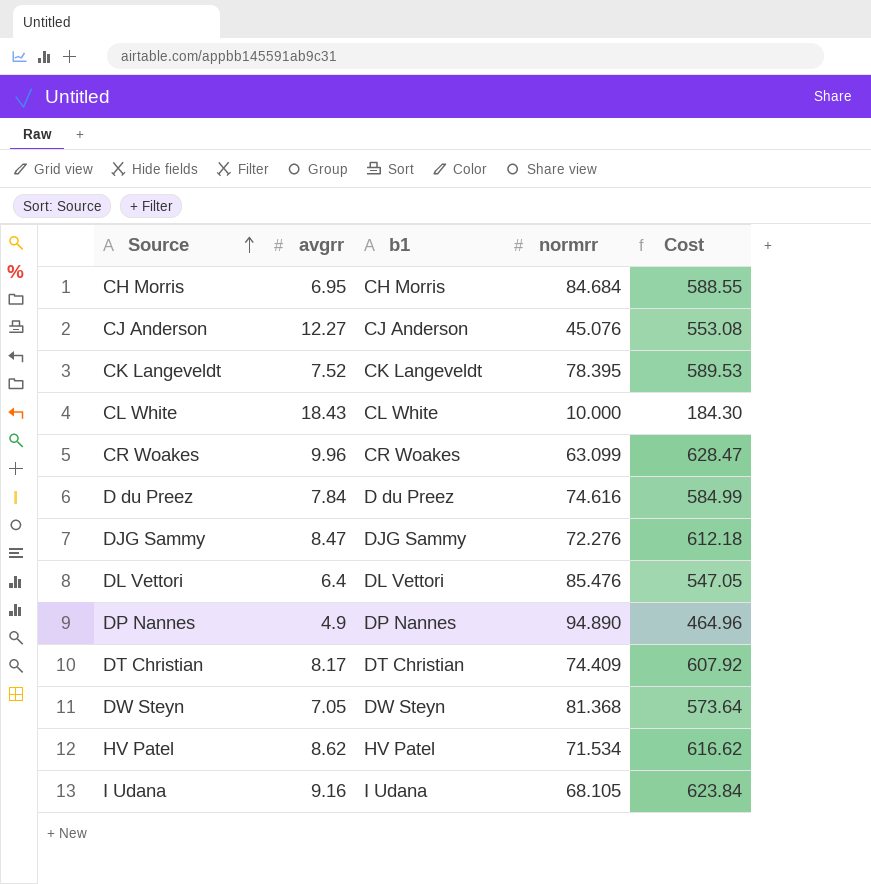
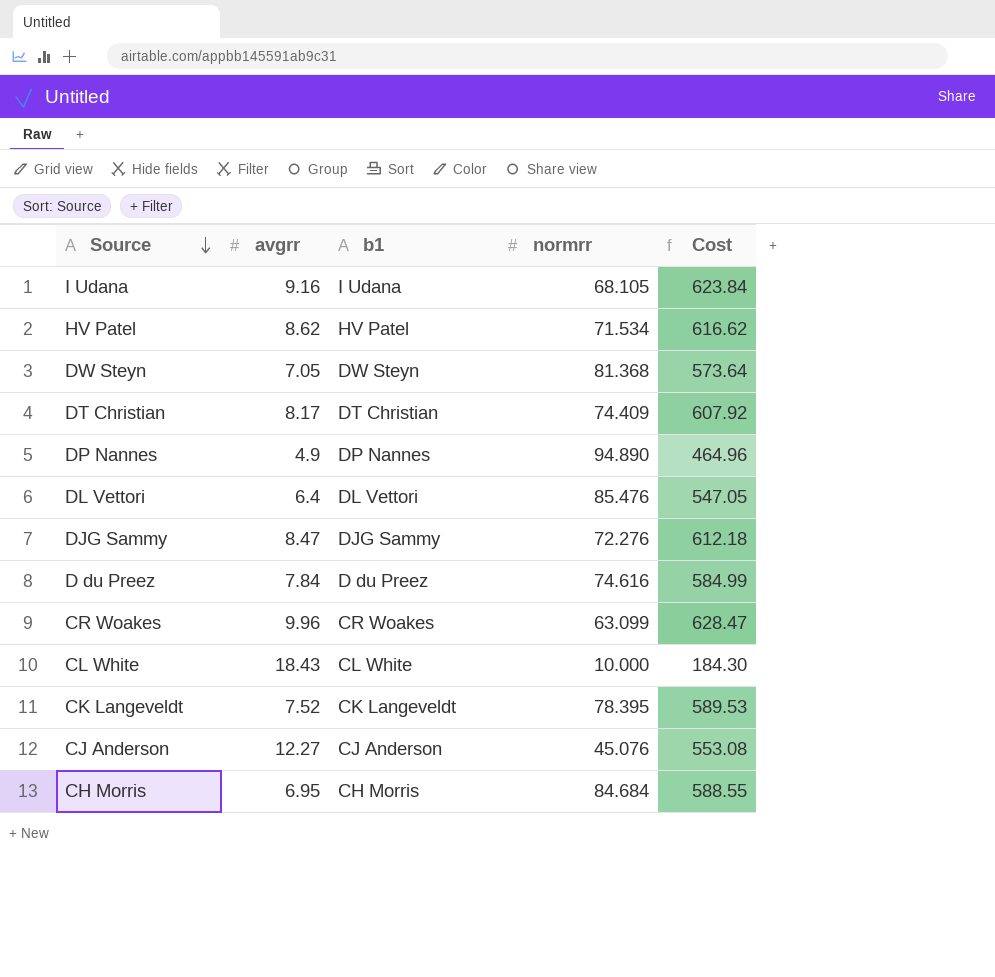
row order: Source ascending -> Source descending

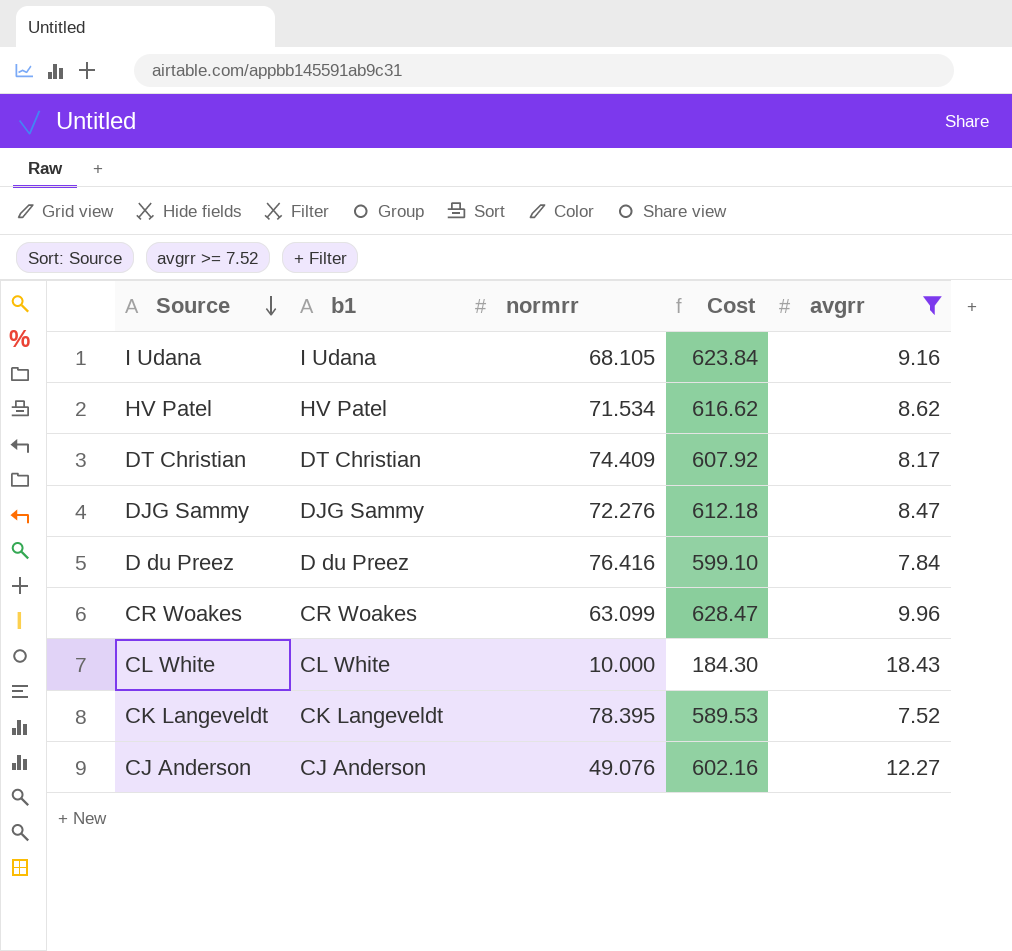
filter: none -> avgrr >= 7.52
column avgrr | position: 2 -> 5
D du Preez | normrr: 74.616 -> 76.416
D du Preez | Cost: 584.99 -> 599.10
CJ Anderson | normrr: 45.076 -> 49.076
CJ Anderson | Cost: 553.08 -> 602.16

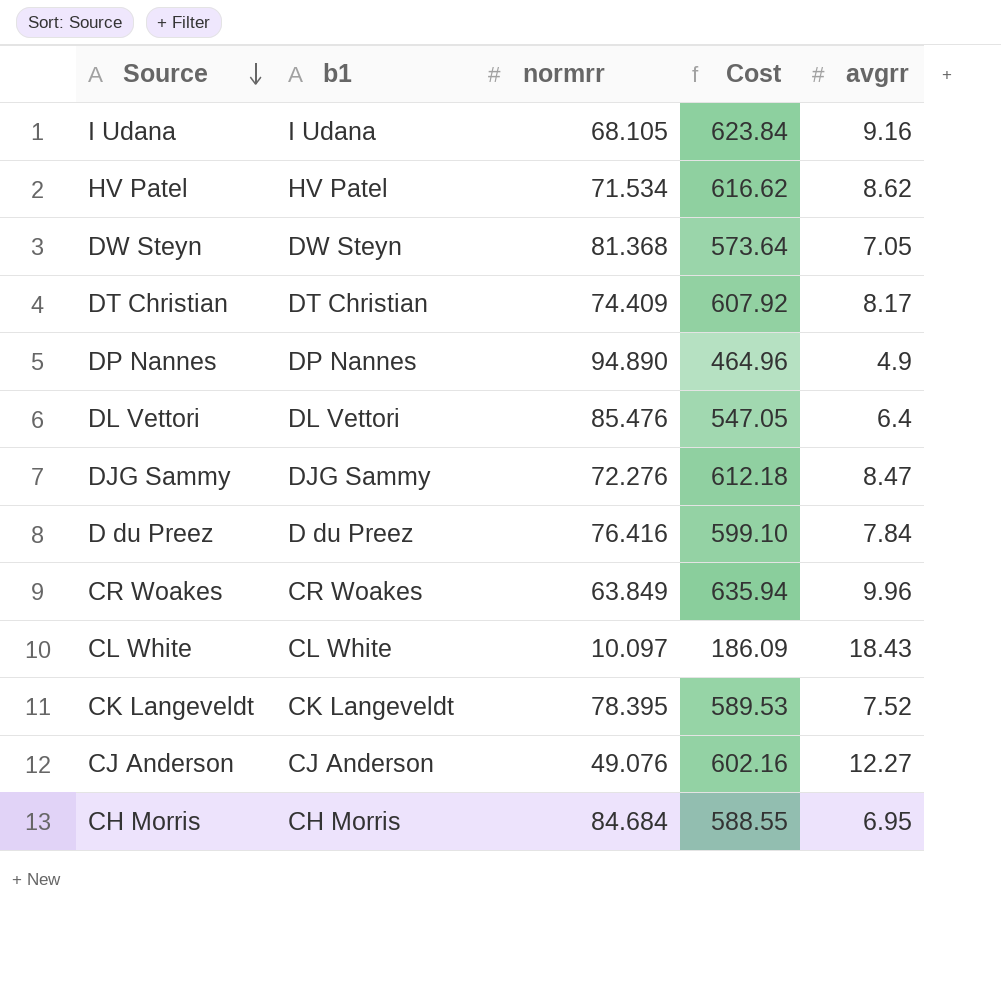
filter: avgrr >= 7.52 -> none
CR Woakes | normrr: 63.099 -> 63.849
CR Woakes | Cost: 628.47 -> 635.94
CL White | normrr: 10.000 -> 10.097
CL White | Cost: 184.30 -> 186.09

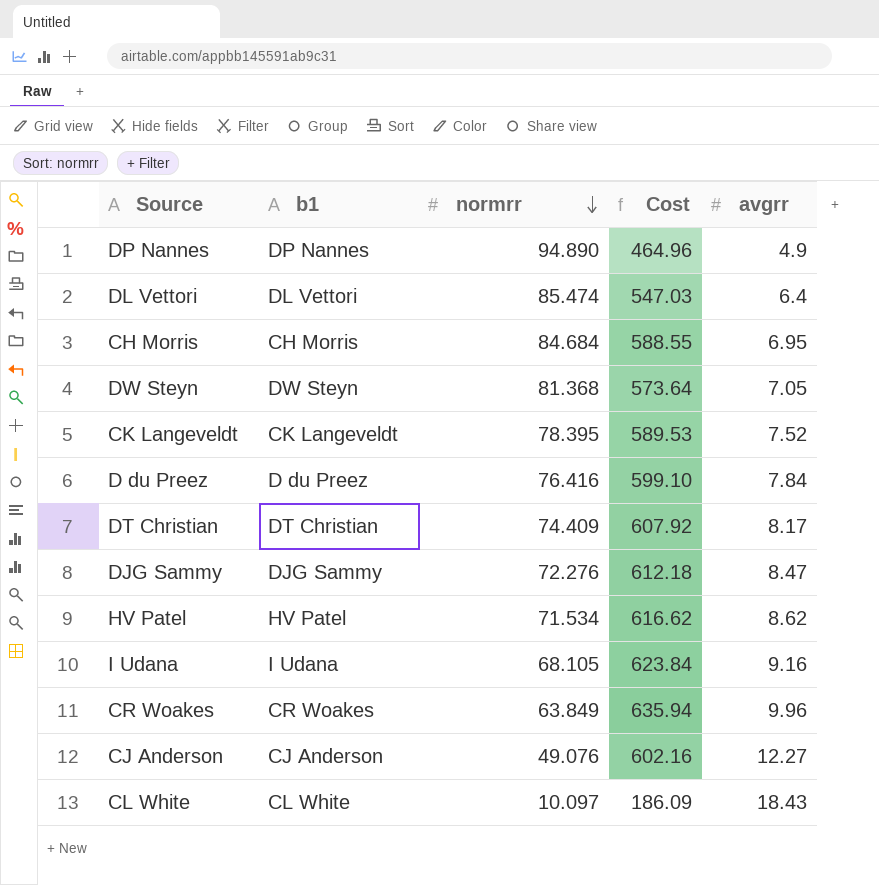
row order: Source descending -> normrr descending
DL Vettori | normrr: 85.476 -> 85.474
DL Vettori | Cost: 547.05 -> 547.03

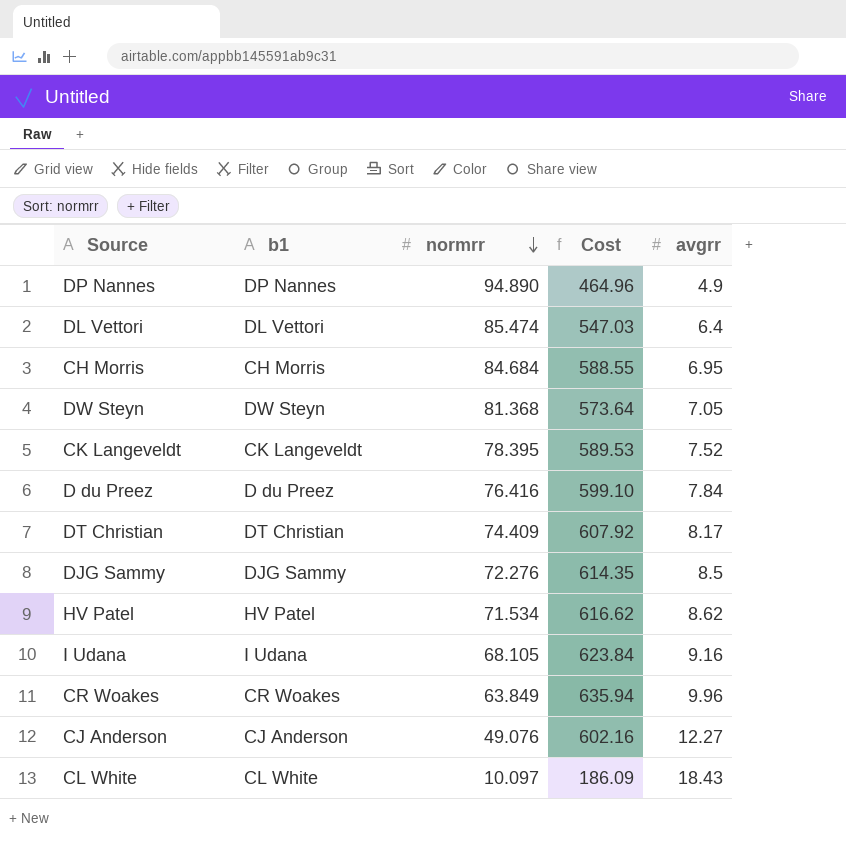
DJG Sammy | Cost: 612.18 -> 614.35
DJG Sammy | avgrr: 8.47 -> 8.5

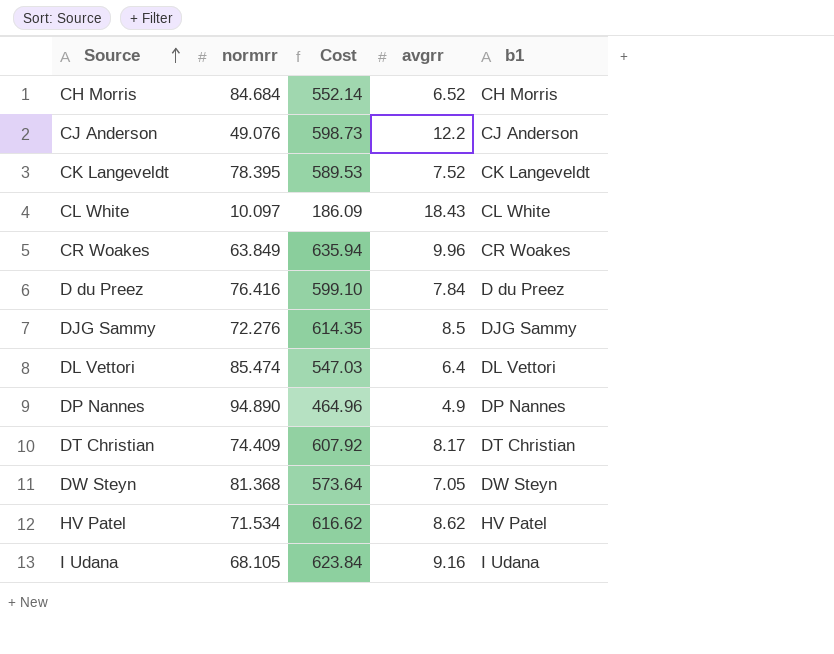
row order: normrr descending -> Source ascending
column b1 | position: 2 -> 5
CH Morris | Cost: 588.55 -> 552.14
CH Morris | avgrr: 6.95 -> 6.52
CJ Anderson | Cost: 602.16 -> 598.73
CJ Anderson | avgrr: 12.27 -> 12.2

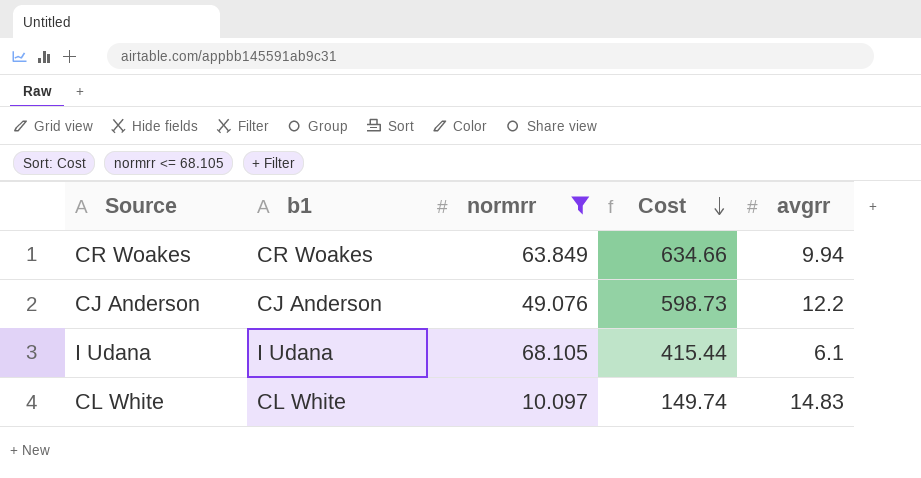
filter: none -> normrr <= 68.105
row order: Source ascending -> Cost descending
column b1 | position: 5 -> 2
CR Woakes | Cost: 635.94 -> 634.66
CR Woakes | avgrr: 9.96 -> 9.94
I Udana | Cost: 623.84 -> 415.44
I Udana | avgrr: 9.16 -> 6.1
CL White | Cost: 186.09 -> 149.74
CL White | avgrr: 18.43 -> 14.83

